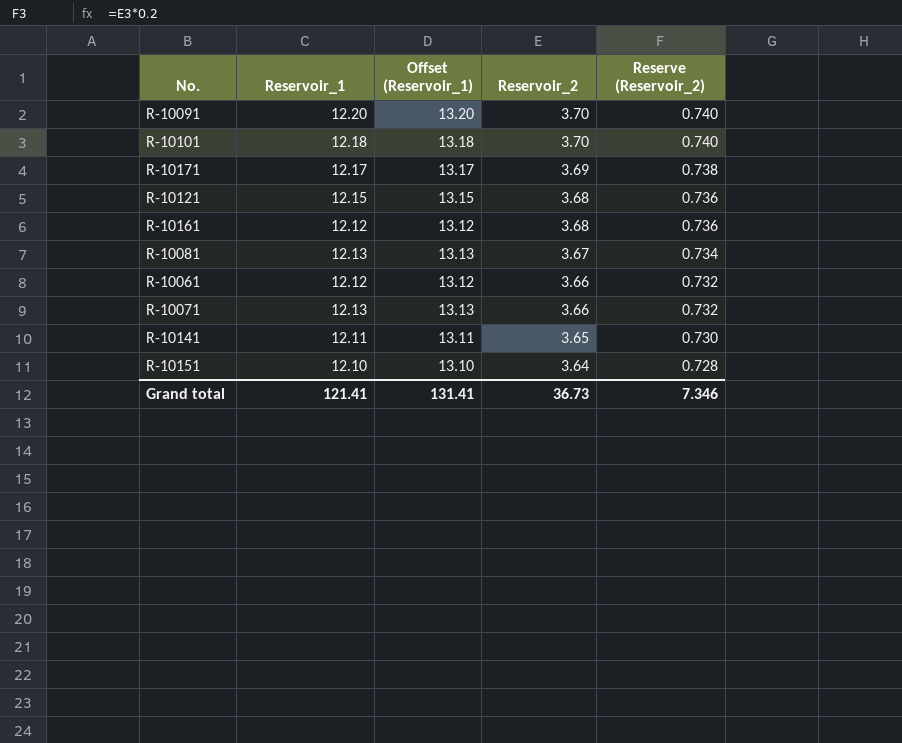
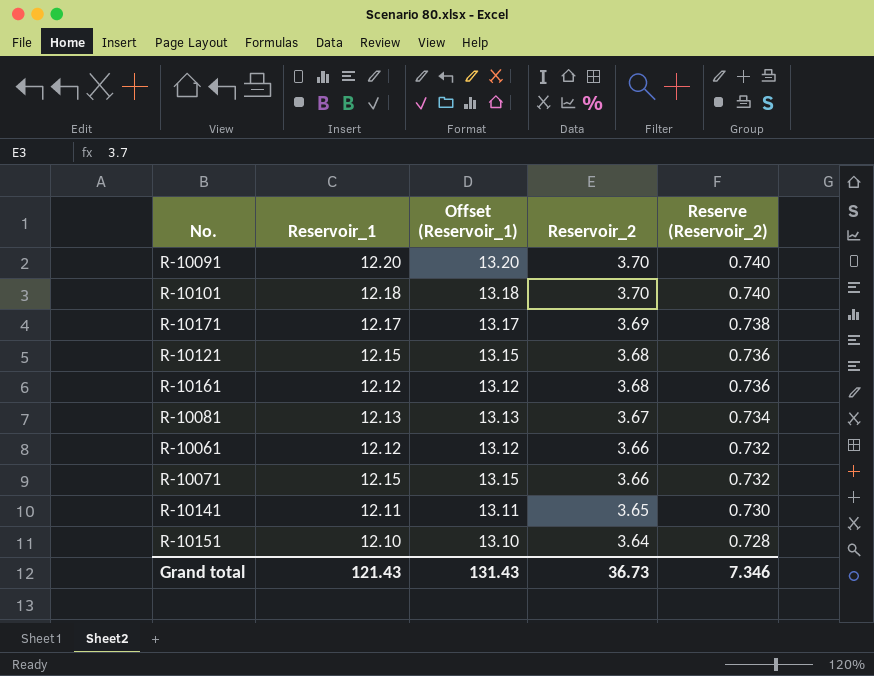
R-10071 | Reservoir_1: 12.13 -> 12.15
R-10071 | Offset (Reservoir_1): 13.13 -> 13.15
Grand total | Reservoir_1: 121.41 -> 121.43
Grand total | Offset (Reservoir_1): 131.41 -> 131.43

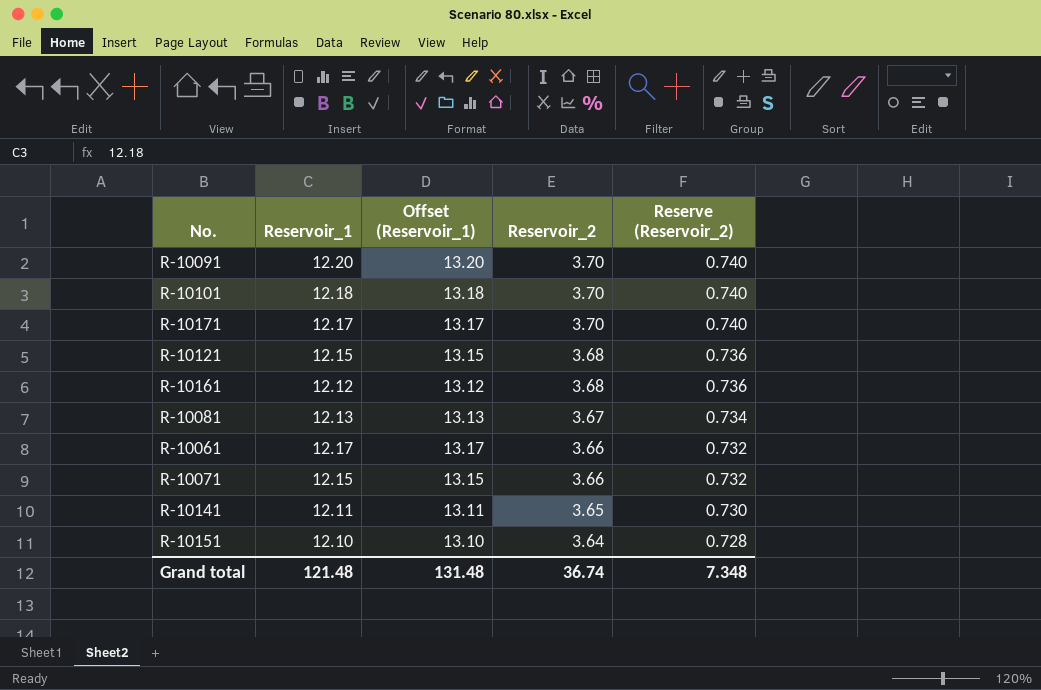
R-10171 | Reservoir_2: 3.69 -> 3.70
R-10171 | Reserve (Reservoir_2): 0.738 -> 0.740
R-10061 | Reservoir_1: 12.12 -> 12.17
R-10061 | Offset (Reservoir_1): 13.12 -> 13.17
Grand total | Reservoir_1: 121.43 -> 121.48
Grand total | Offset (Reservoir_1): 131.43 -> 131.48
Grand total | Reservoir_2: 36.73 -> 36.74
Grand total | Reserve (Reservoir_2): 7.346 -> 7.348

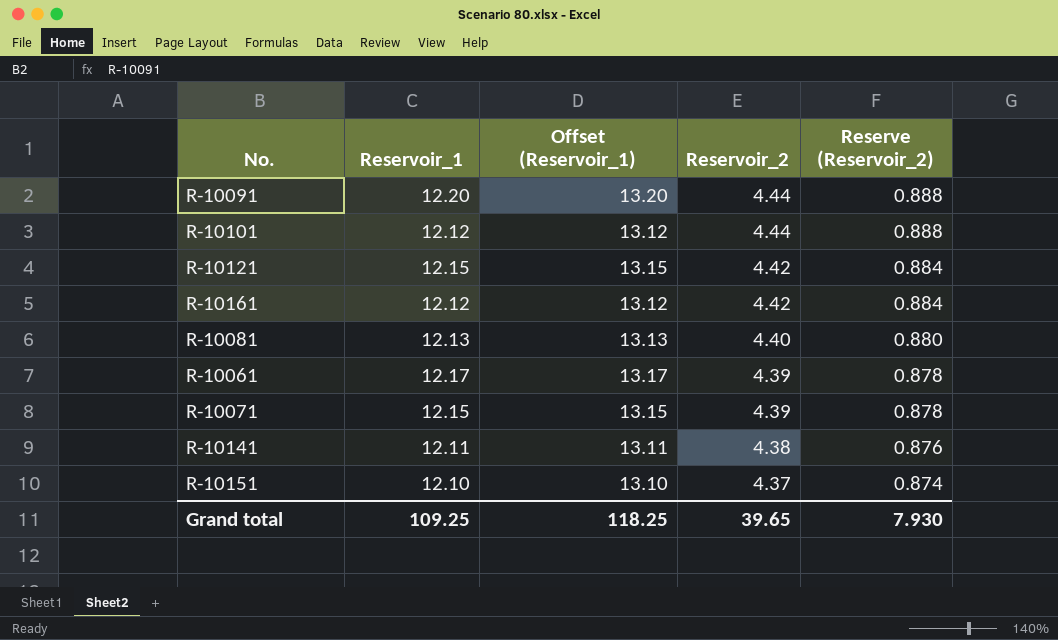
row R-10171: 12.17 | 13.17 | 3.70 | 0.740 -> none
R-10091 | Reservoir_2: 3.70 -> 4.44
R-10091 | Reserve (Reservoir_2): 0.740 -> 0.888
R-10101 | Reservoir_1: 12.18 -> 12.12
R-10101 | Offset (Reservoir_1): 13.18 -> 13.12
R-10101 | Reservoir_2: 3.70 -> 4.44
R-10101 | Reserve (Reservoir_2): 0.740 -> 0.888
R-10121 | Reservoir_2: 3.68 -> 4.42
R-10121 | Reserve (Reservoir_2): 0.736 -> 0.884
R-10161 | Reservoir_2: 3.68 -> 4.42
R-10161 | Reserve (Reservoir_2): 0.736 -> 0.884
R-10081 | Reservoir_2: 3.67 -> 4.40
R-10081 | Reserve (Reservoir_2): 0.734 -> 0.880
R-10061 | Reservoir_2: 3.66 -> 4.39
R-10061 | Reserve (Reservoir_2): 0.732 -> 0.878
R-10071 | Reservoir_2: 3.66 -> 4.39
R-10071 | Reserve (Reservoir_2): 0.732 -> 0.878
R-10141 | Reservoir_2: 3.65 -> 4.38
R-10141 | Reserve (Reservoir_2): 0.730 -> 0.876
R-10151 | Reservoir_2: 3.64 -> 4.37
R-10151 | Reserve (Reservoir_2): 0.728 -> 0.874
Grand total | Reservoir_1: 121.48 -> 109.25
Grand total | Offset (Reservoir_1): 131.48 -> 118.25
Grand total | Reservoir_2: 36.74 -> 39.65
Grand total | Reserve (Reservoir_2): 7.348 -> 7.930

